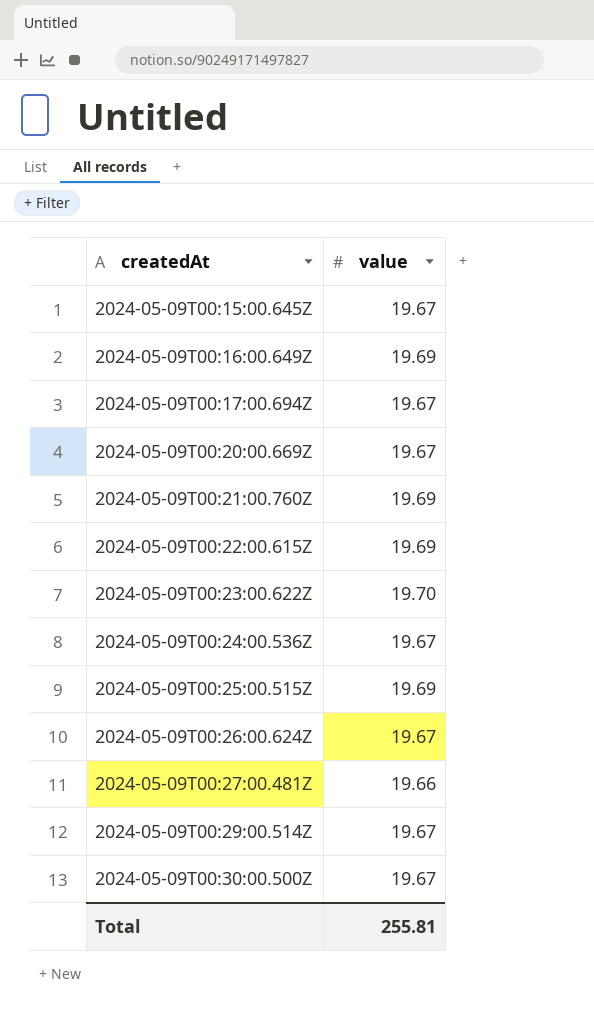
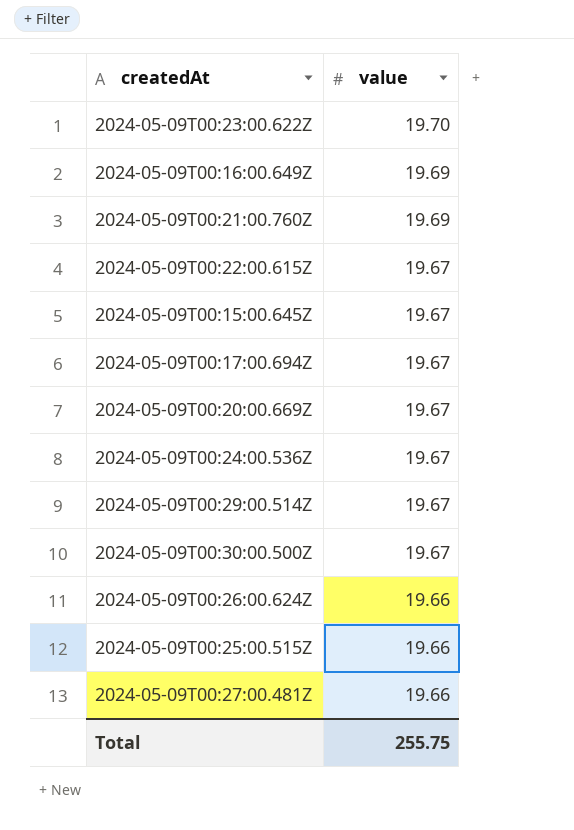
row order: createdAt ascending -> value descending
2024-05-09T00:22:00.615Z | value: 19.69 -> 19.67
2024-05-09T00:26:00.624Z | value: 19.67 -> 19.66
2024-05-09T00:25:00.515Z | value: 19.69 -> 19.66
Total | value: 255.81 -> 255.75

